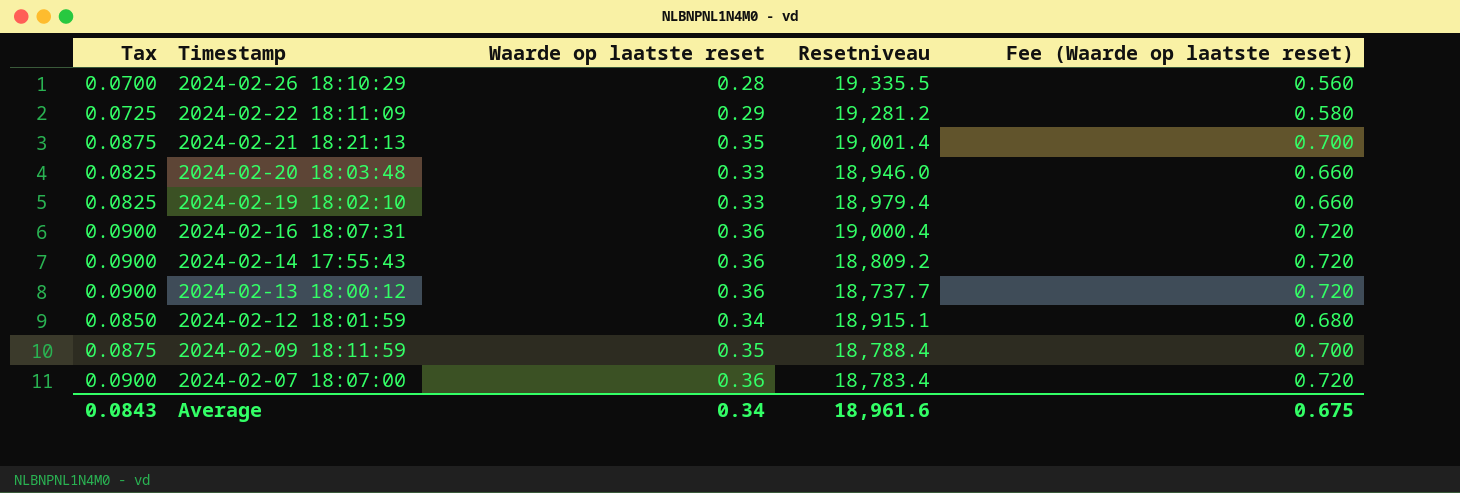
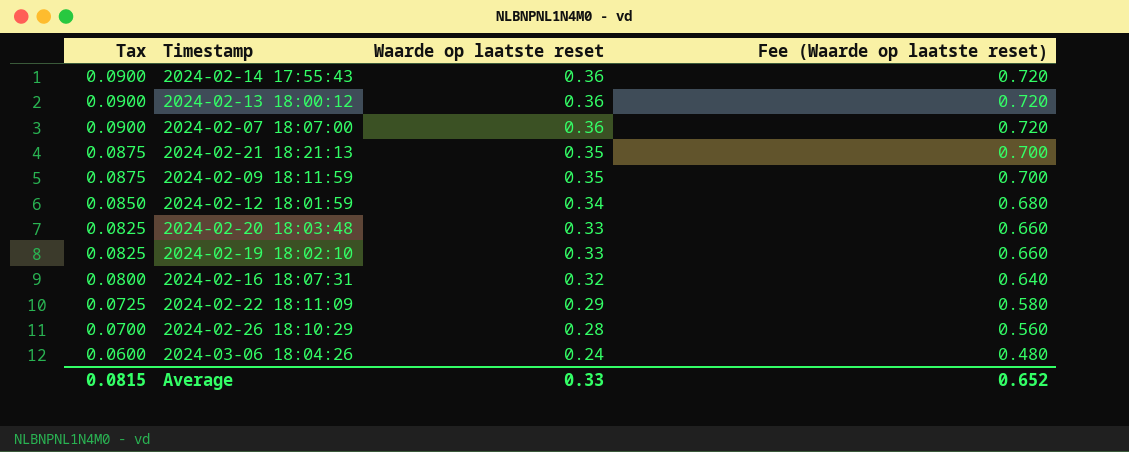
row order: Timestamp descending -> Tax descending
column Resetniveau | position: 4 -> none
2024-02-16 18:07:31 | Tax: 0.0900 -> 0.0800
2024-02-16 18:07:31 | Waarde op laatste reset: 0.36 -> 0.32
2024-02-16 18:07:31 | Fee (Waarde op laatste reset): 0.720 -> 0.640
row 2024-03-06 18:04:26: none -> 0.0600 | 0.24 | 0.480
Average | Tax: 0.0843 -> 0.0815
Average | Waarde op laatste reset: 0.34 -> 0.33
Average | Fee (Waarde op laatste reset): 0.675 -> 0.652

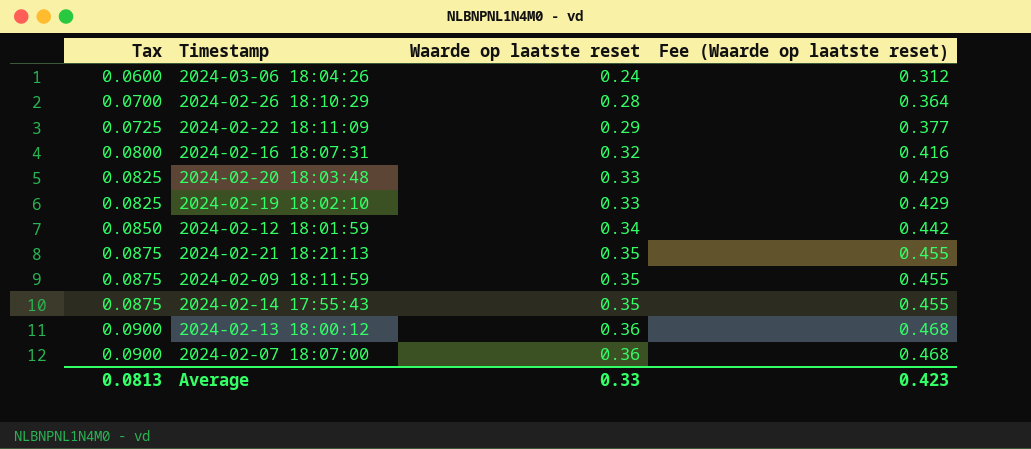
row order: Tax descending -> Tax ascending
column Fee (Waarde op laatste reset) | formula: [Waarde op laatste reset] * 2 -> [Waarde op laatste reset] * 1.3
2024-02-14 17:55:43 | Tax: 0.0900 -> 0.0875
2024-02-14 17:55:43 | Waarde op laatste reset: 0.36 -> 0.35
Average | Tax: 0.0815 -> 0.0813
Average | Fee (Waarde op laatste reset): 0.652 -> 0.423

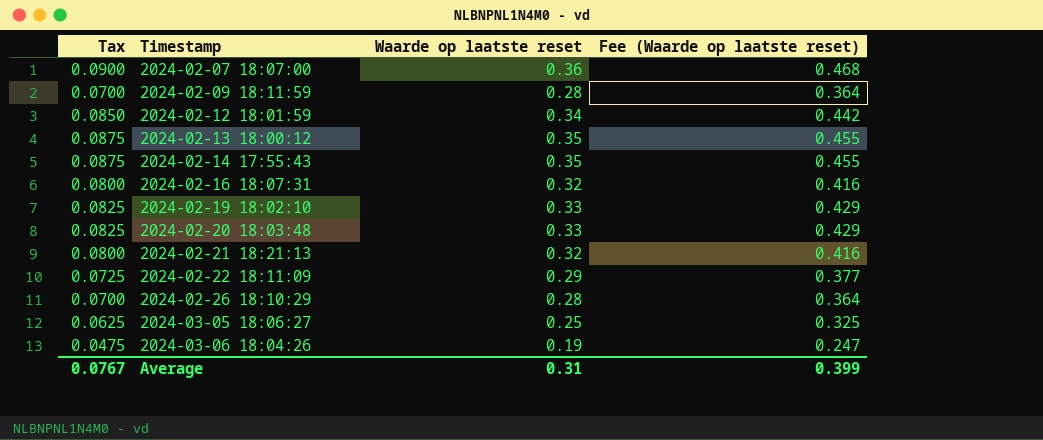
row order: Tax ascending -> Timestamp ascending
2024-02-09 18:11:59 | Tax: 0.0875 -> 0.0700
2024-02-09 18:11:59 | Waarde op laatste reset: 0.35 -> 0.28
2024-02-09 18:11:59 | Fee (Waarde op laatste reset): 0.455 -> 0.364
2024-02-13 18:00:12 | Tax: 0.0900 -> 0.0875
2024-02-13 18:00:12 | Waarde op laatste reset: 0.36 -> 0.35
2024-02-13 18:00:12 | Fee (Waarde op laatste reset): 0.468 -> 0.455
2024-02-21 18:21:13 | Tax: 0.0875 -> 0.0800
2024-02-21 18:21:13 | Waarde op laatste reset: 0.35 -> 0.32
2024-02-21 18:21:13 | Fee (Waarde op laatste reset): 0.455 -> 0.416
row 2024-03-05 18:06:27: none -> 0.0625 | 0.25 | 0.325
2024-03-06 18:04:26 | Tax: 0.0600 -> 0.0475
2024-03-06 18:04:26 | Waarde op laatste reset: 0.24 -> 0.19
2024-03-06 18:04:26 | Fee (Waarde op laatste reset): 0.312 -> 0.247
Average | Tax: 0.0813 -> 0.0767
Average | Waarde op laatste reset: 0.33 -> 0.31
Average | Fee (Waarde op laatste reset): 0.423 -> 0.399

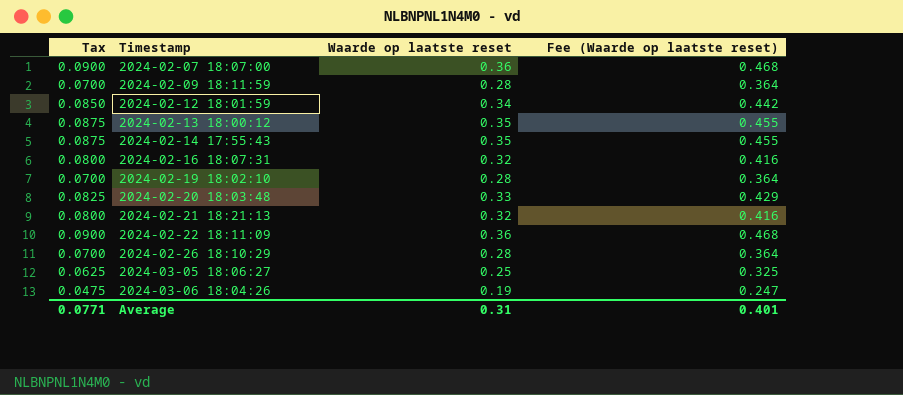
2024-02-19 18:02:10 | Tax: 0.0825 -> 0.0700
2024-02-19 18:02:10 | Waarde op laatste reset: 0.33 -> 0.28
2024-02-19 18:02:10 | Fee (Waarde op laatste reset): 0.429 -> 0.364
2024-02-22 18:11:09 | Tax: 0.0725 -> 0.0900
2024-02-22 18:11:09 | Waarde op laatste reset: 0.29 -> 0.36
2024-02-22 18:11:09 | Fee (Waarde op laatste reset): 0.377 -> 0.468
Average | Tax: 0.0767 -> 0.0771
Average | Fee (Waarde op laatste reset): 0.399 -> 0.401

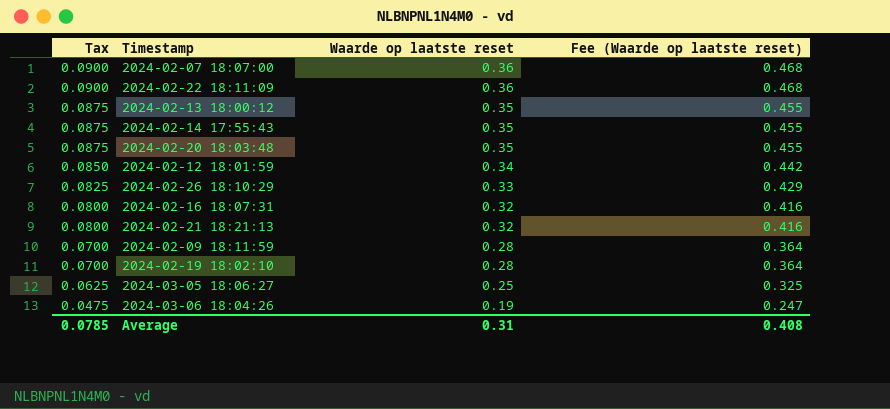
row order: Timestamp ascending -> Tax descending
2024-02-20 18:03:48 | Tax: 0.0825 -> 0.0875
2024-02-20 18:03:48 | Waarde op laatste reset: 0.33 -> 0.35
2024-02-20 18:03:48 | Fee (Waarde op laatste reset): 0.429 -> 0.455
2024-02-26 18:10:29 | Tax: 0.0700 -> 0.0825
2024-02-26 18:10:29 | Waarde op laatste reset: 0.28 -> 0.33
2024-02-26 18:10:29 | Fee (Waarde op laatste reset): 0.364 -> 0.429
Average | Tax: 0.0771 -> 0.0785
Average | Fee (Waarde op laatste reset): 0.401 -> 0.408

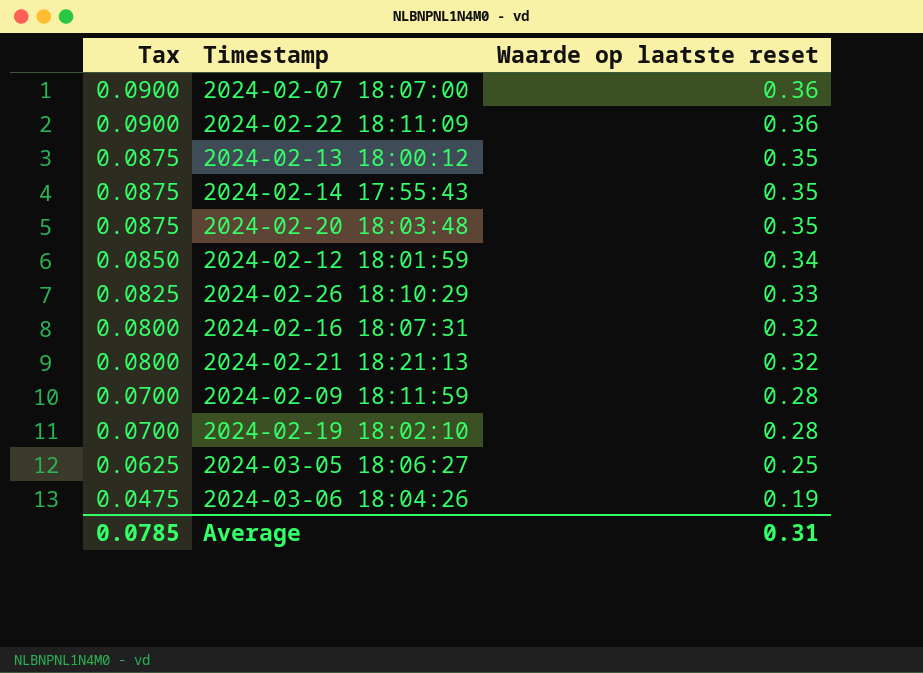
column Fee (Waarde op laatste reset) | formula: [Waarde op laatste reset] * 1.3 -> none

